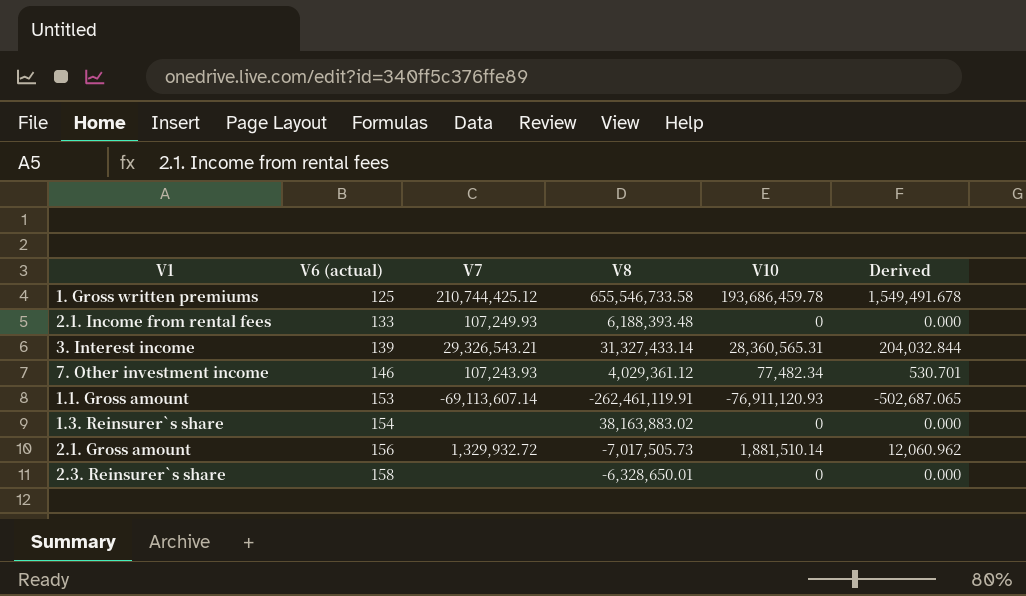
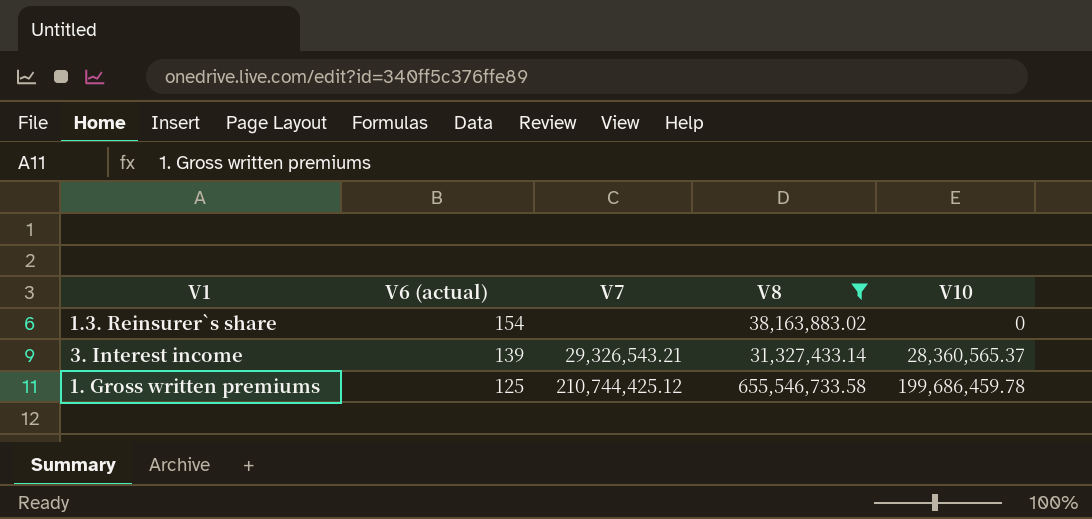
filter: none -> V8 >= 31,327,433.14
row order: V6 (actual) ascending -> V6 (actual) descending
column Derived | formula: [V10] / [V6 (actual)] -> none
3. Interest income | V10: 28,360,565.31 -> 28,360,565.37
1. Gross written premiums | V10: 193,686,459.78 -> 199,686,459.78

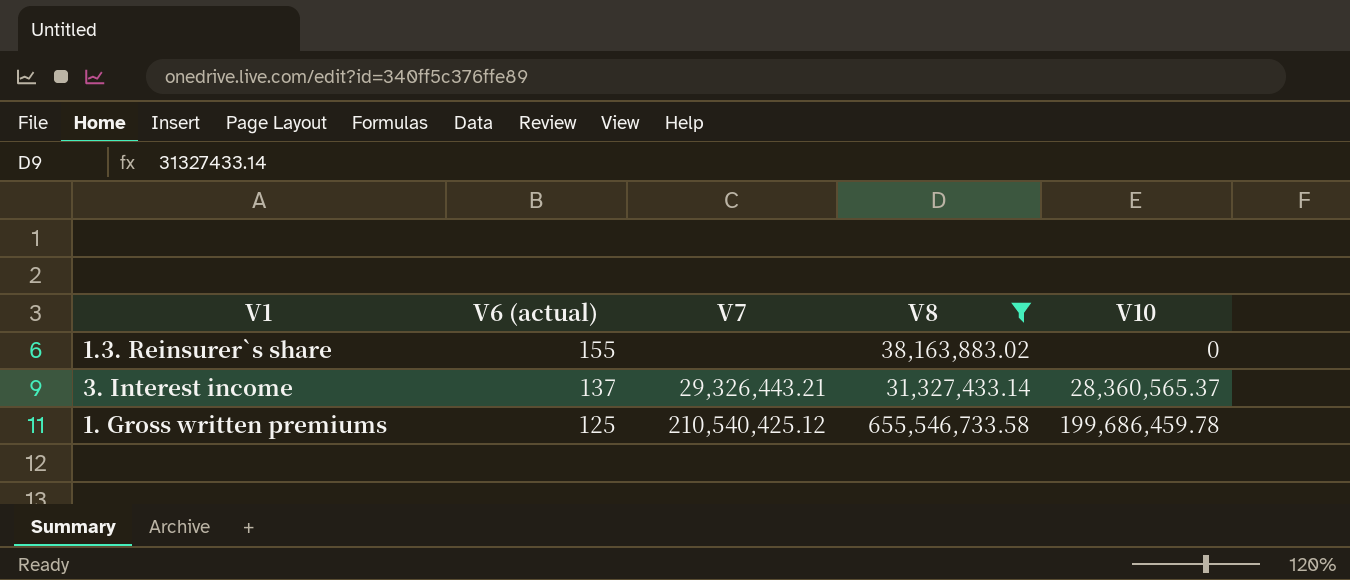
1.3. Reinsurer`s share | V6 (actual): 154 -> 155
3. Interest income | V6 (actual): 139 -> 137
3. Interest income | V7: 29,326,543.21 -> 29,326,443.21
1. Gross written premiums | V7: 210,744,425.12 -> 210,540,425.12

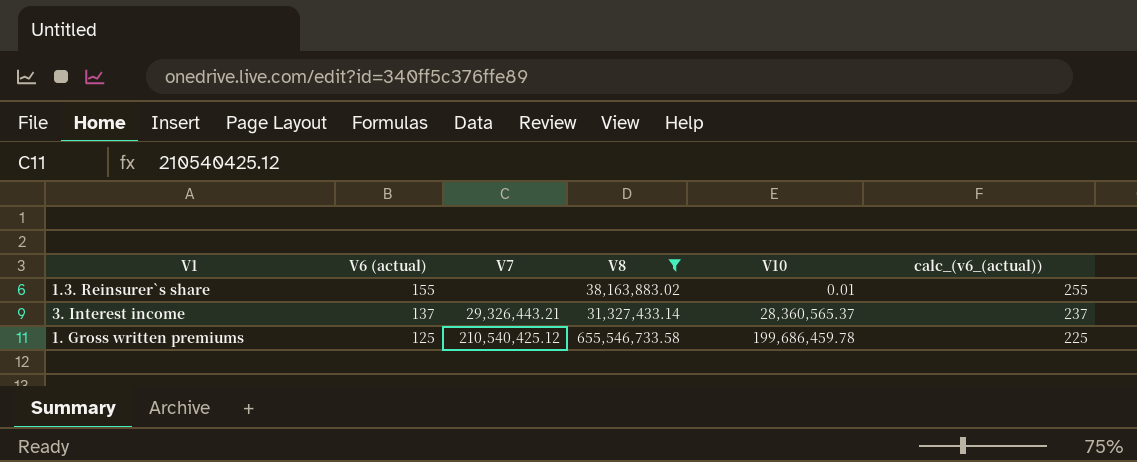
column calc_(v6_(actual)) | formula: none -> [V6 (actual)] + 100
1.3. Reinsurer`s share | V10: 0 -> 0.01

